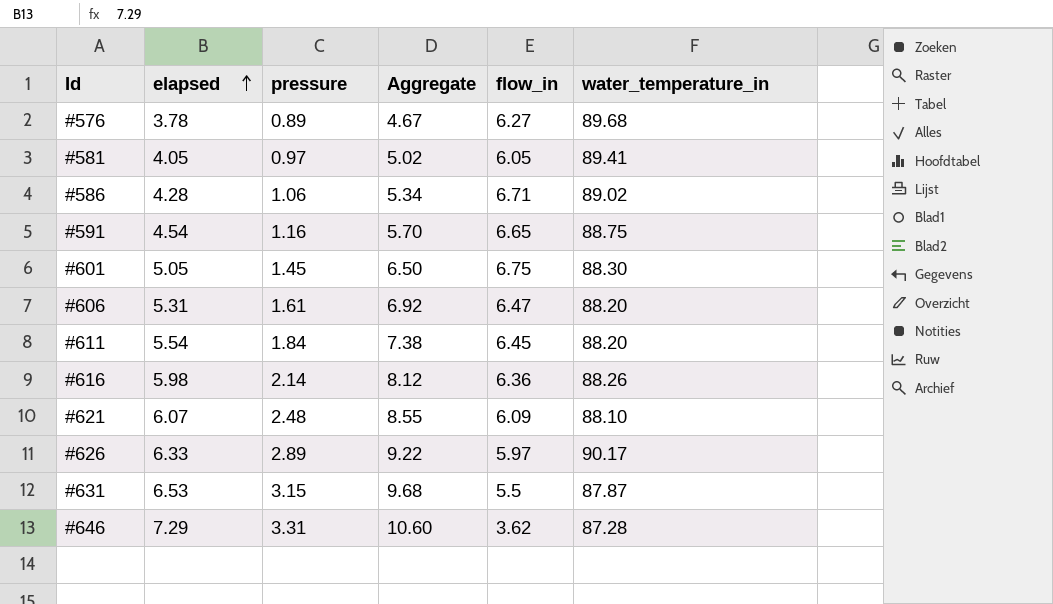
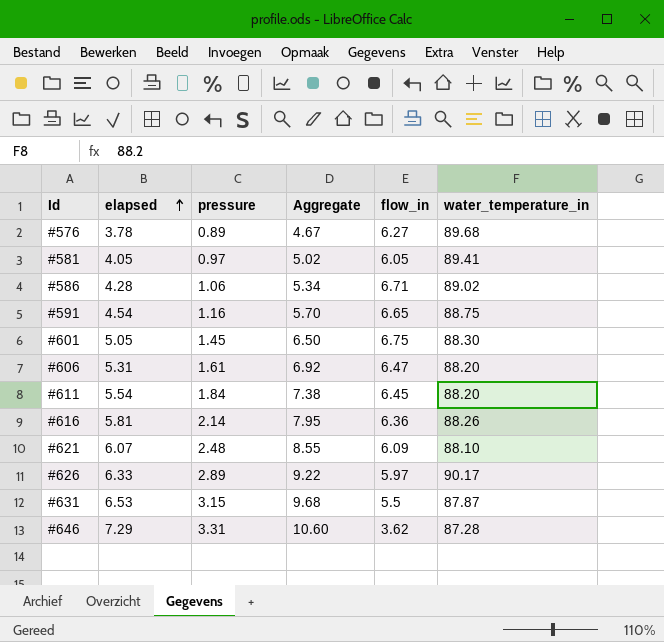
#616 | elapsed: 5.98 -> 5.81
#616 | Aggregate: 8.12 -> 7.95

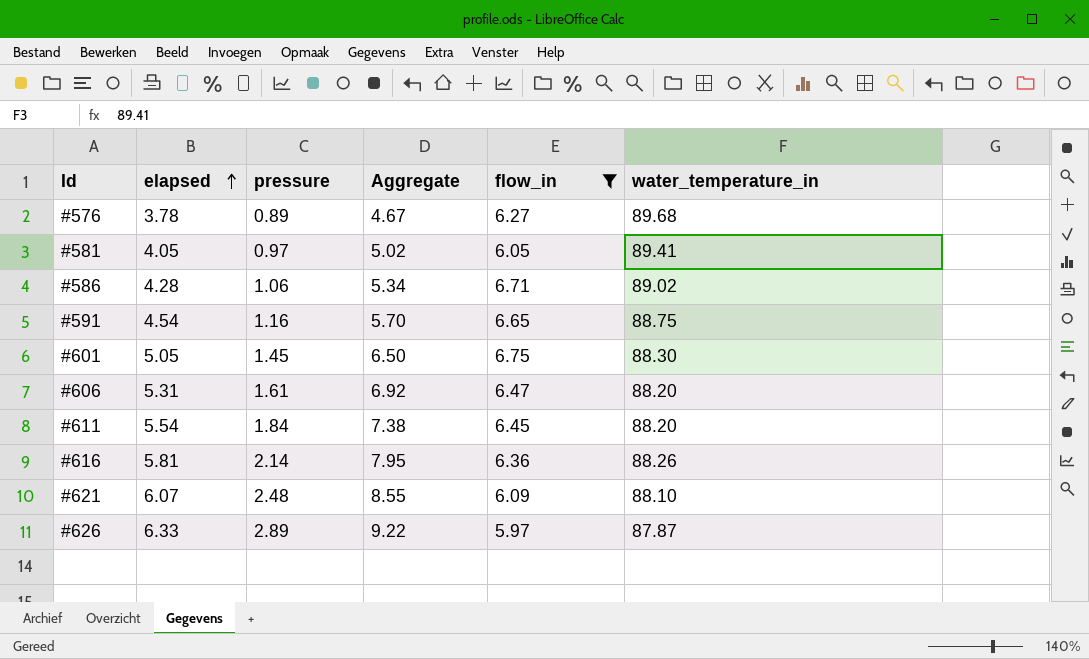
filter: none -> flow_in >= 5.97
#626 | water_temperature_in: 90.17 -> 87.87

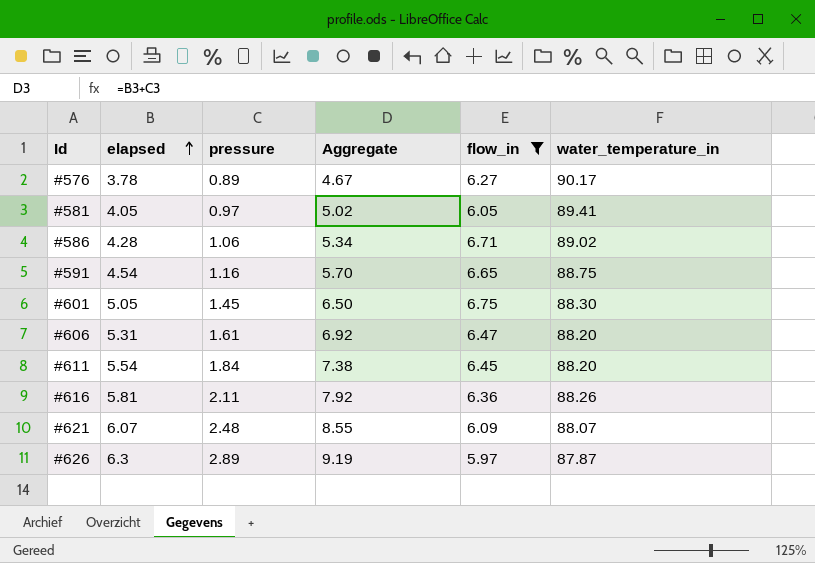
#576 | water_temperature_in: 89.68 -> 90.17
#616 | pressure: 2.14 -> 2.11
#616 | Aggregate: 7.95 -> 7.92
#621 | water_temperature_in: 88.10 -> 88.07
#626 | elapsed: 6.33 -> 6.3
#626 | Aggregate: 9.22 -> 9.19

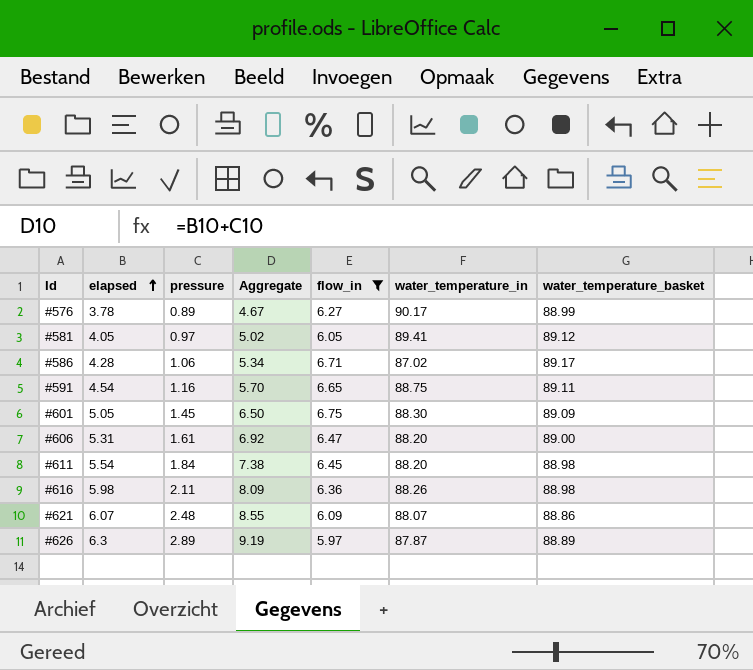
column water_temperature_basket | position: none -> 7
#586 | water_temperature_in: 89.02 -> 87.02
#616 | elapsed: 5.81 -> 5.98
#616 | Aggregate: 7.92 -> 8.09

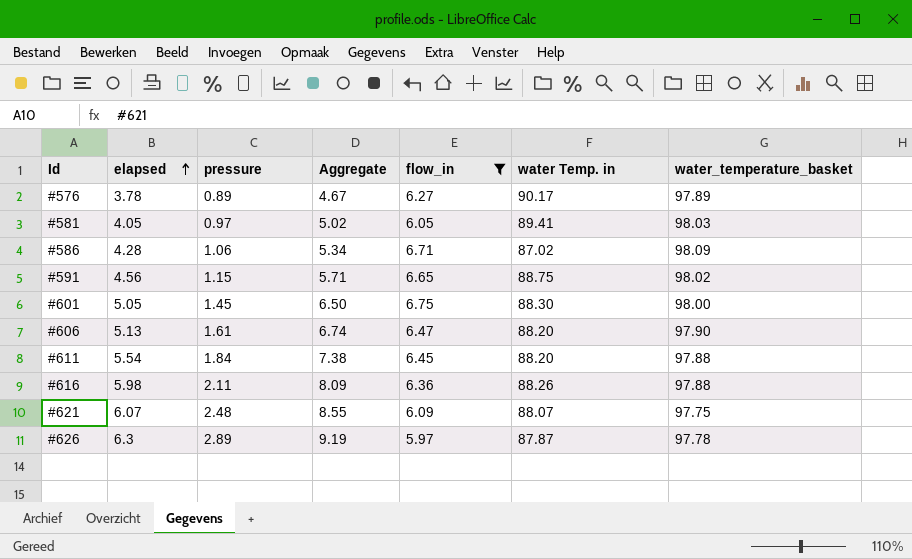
column name: water_temperature_in -> water Temp. in
#576 | water_temperature_basket: 88.99 -> 97.89
#581 | water_temperature_basket: 89.12 -> 98.03
#586 | water_temperature_basket: 89.17 -> 98.09
#591 | elapsed: 4.54 -> 4.56
#591 | pressure: 1.16 -> 1.15
#591 | Aggregate: 5.70 -> 5.71
#591 | water_temperature_basket: 89.11 -> 98.02
#601 | water_temperature_basket: 89.09 -> 98.00
#606 | elapsed: 5.31 -> 5.13
#606 | Aggregate: 6.92 -> 6.74
#606 | water_temperature_basket: 89.00 -> 97.90
#611 | water_temperature_basket: 88.98 -> 97.88
#616 | water_temperature_basket: 88.98 -> 97.88
#621 | water_temperature_basket: 88.86 -> 97.75
#626 | water_temperature_basket: 88.89 -> 97.78

